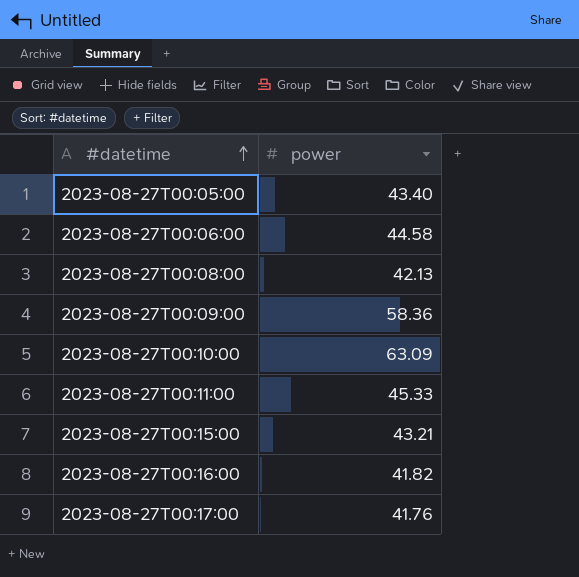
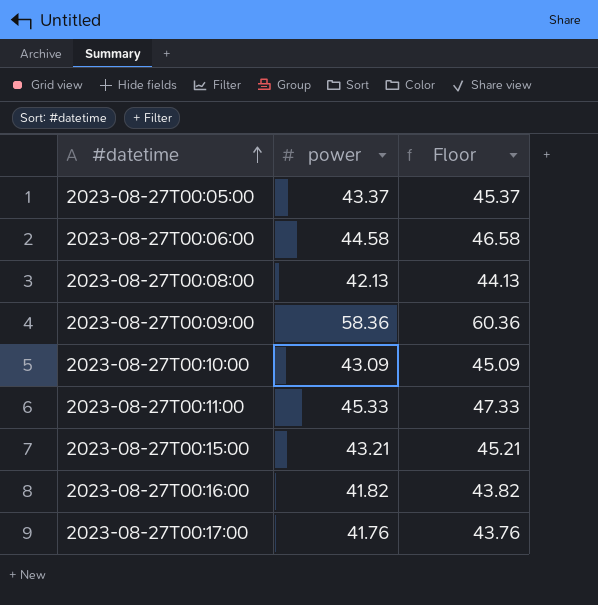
column Floor | formula: none -> [power] + 2
2023-08-27T00:05:00 | power: 43.40 -> 43.37
2023-08-27T00:10:00 | power: 63.09 -> 43.09

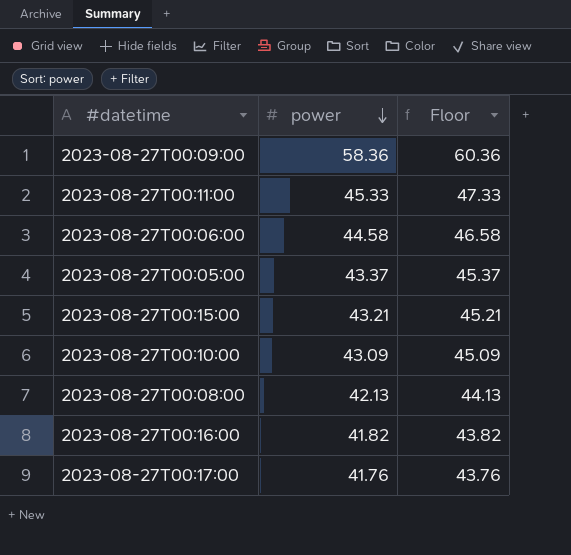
row order: #datetime ascending -> power descending

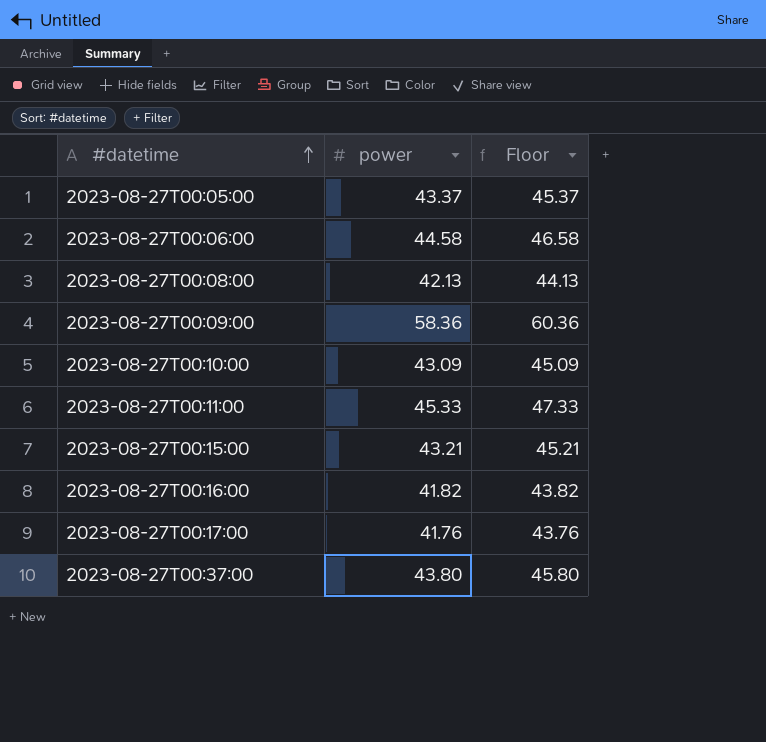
row order: power descending -> #datetime ascending
row 2023-08-27T00:37:00: none -> 43.80 | 45.80

